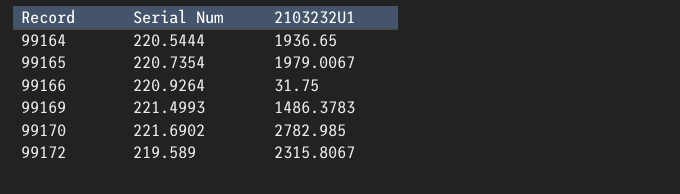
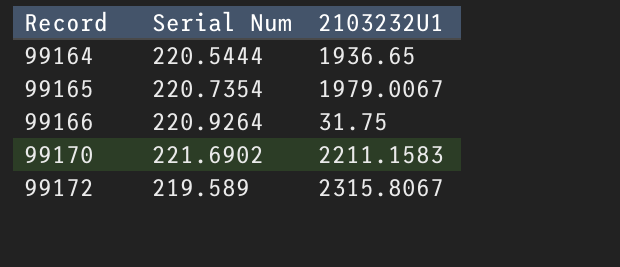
row 99169: 221.4993 | 1486.3783 -> none
99170 | 2103232U1: 2782.985 -> 2211.1583

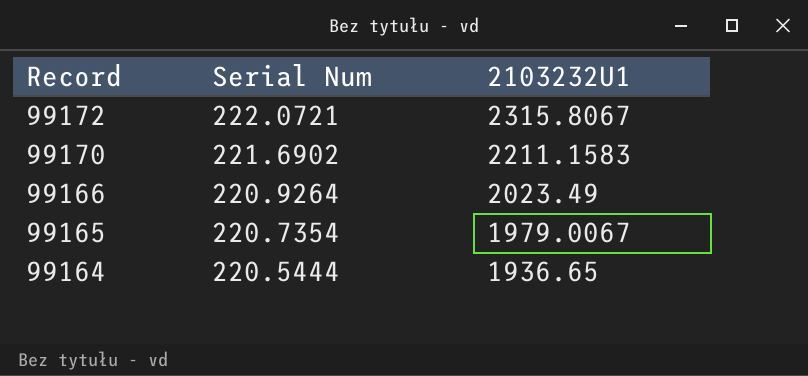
row order: Record ascending -> Record descending
99172 | Serial Num: 219.589 -> 222.0721
99166 | 2103232U1: 31.75 -> 2023.49

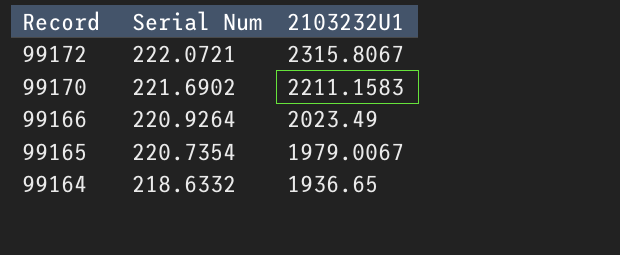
99164 | Serial Num: 220.5444 -> 218.6332

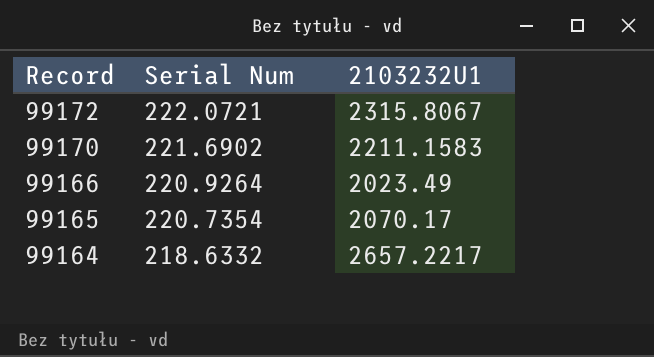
99165 | 2103232U1: 1979.0067 -> 2070.17
99164 | 2103232U1: 1936.65 -> 2657.2217

